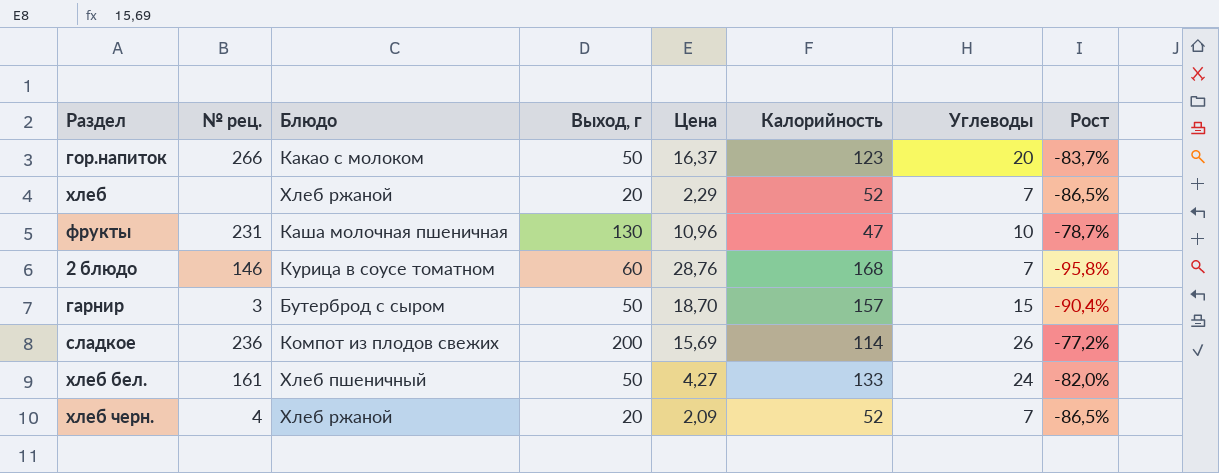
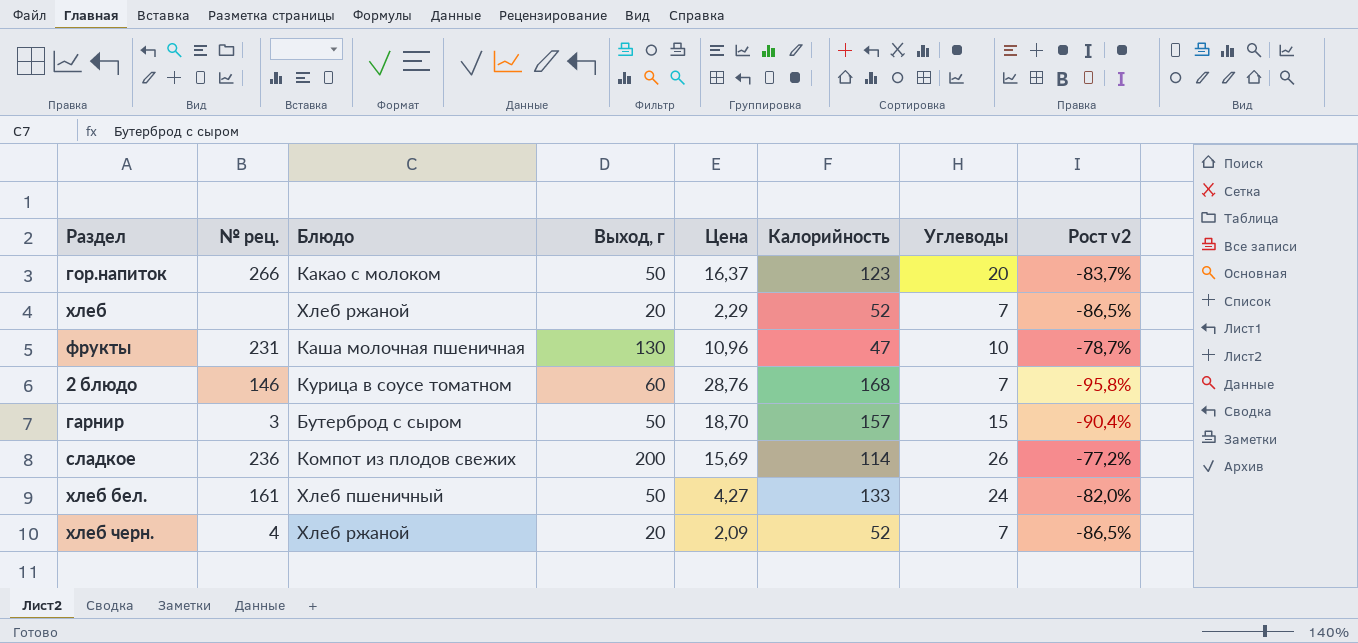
column name: Рост -> Рост v2

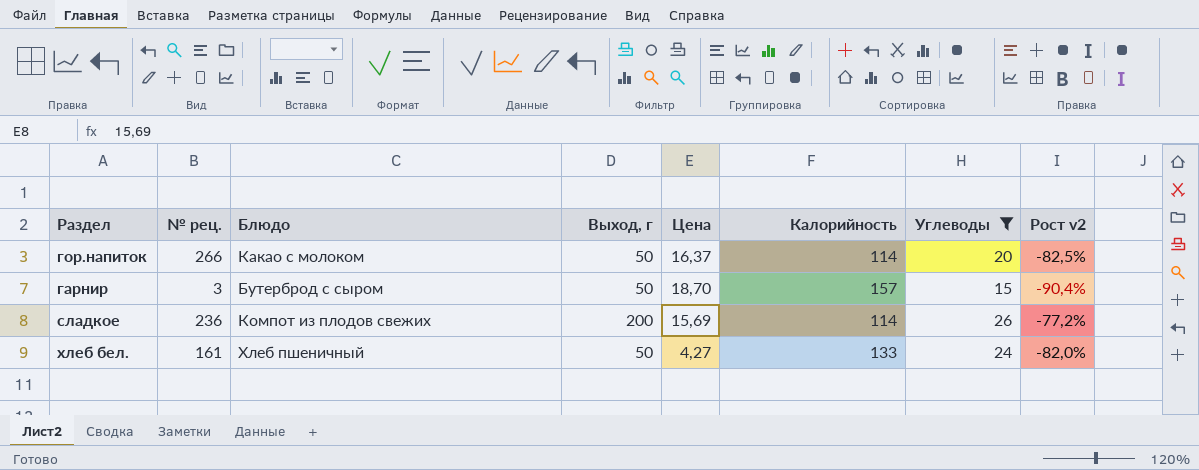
filter: none -> Углеводы >= 15
гор.напиток | Калорийность: 123 -> 114
гор.напиток | Рост v2: -83,7% -> -82,5%

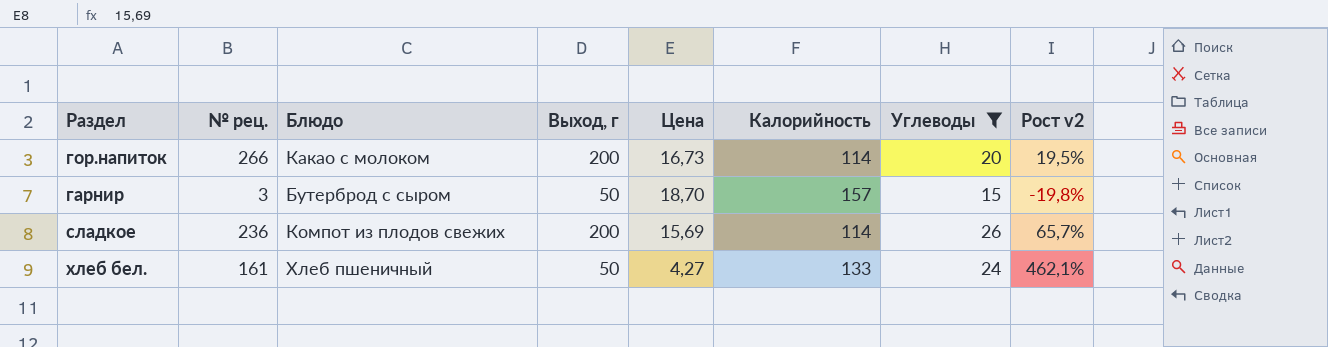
column Рост v2 | formula: ([Углеводы] - [Калорийность]) / [Калорийность] -> ([Углеводы] - [Цена]) / [Цена]
гор.напиток | Выход, г: 50 -> 200
гор.напиток | Цена: 16,37 -> 16,73

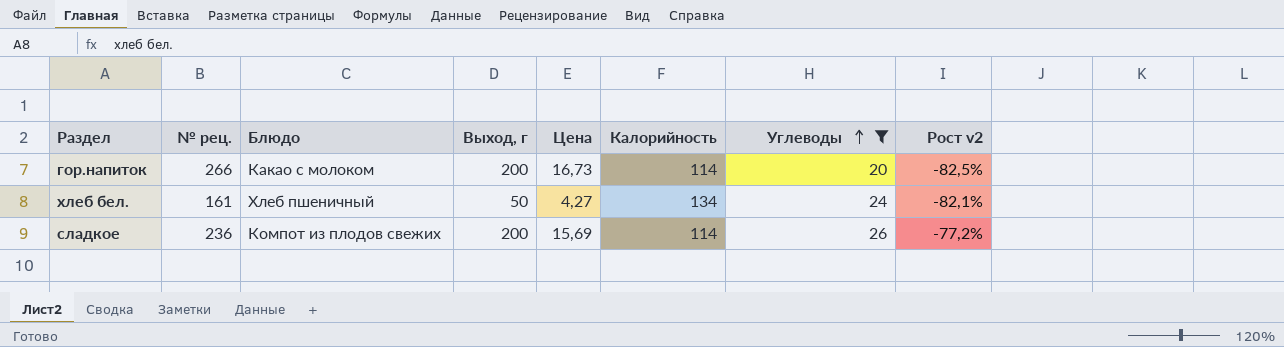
row order: none -> Углеводы ascending
column Рост v2 | formula: ([Углеводы] - [Цена]) / [Цена] -> ([Углеводы] - [Калорийность]) / [Калорийность]
row гарнир: 3 | Бутерброд с сыром | 50 | 18,70 | 157 | 15 | -19,8% -> none
хлеб бел. | Калорийность: 133 -> 134

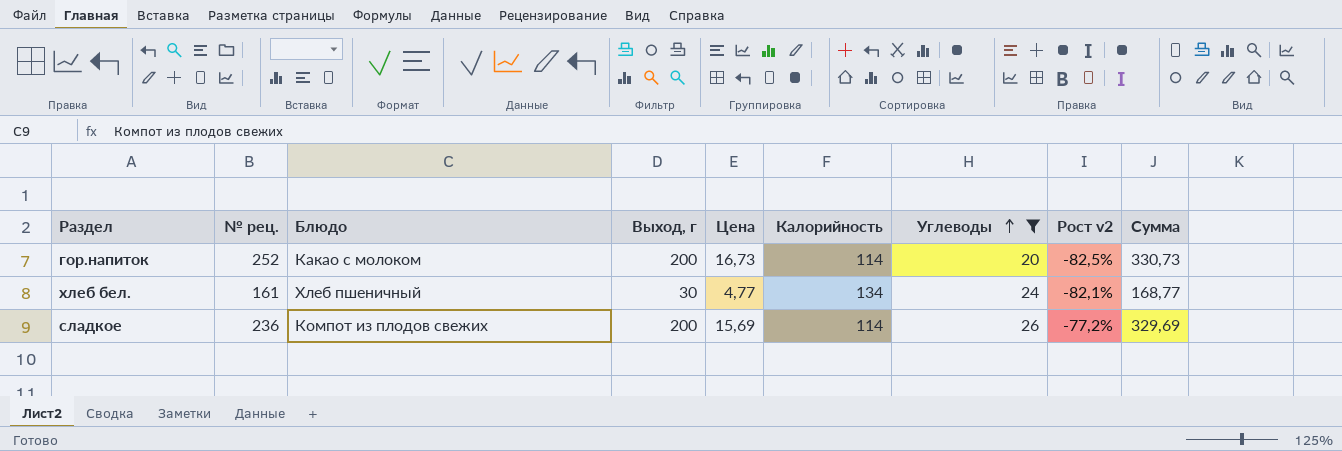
column Сумма | formula: none -> [Выход, г] + [Цена] + [Калорийность]
гор.напиток | № рец.: 266 -> 252
хлеб бел. | Выход, г: 50 -> 30
хлеб бел. | Цена: 4,27 -> 4,77

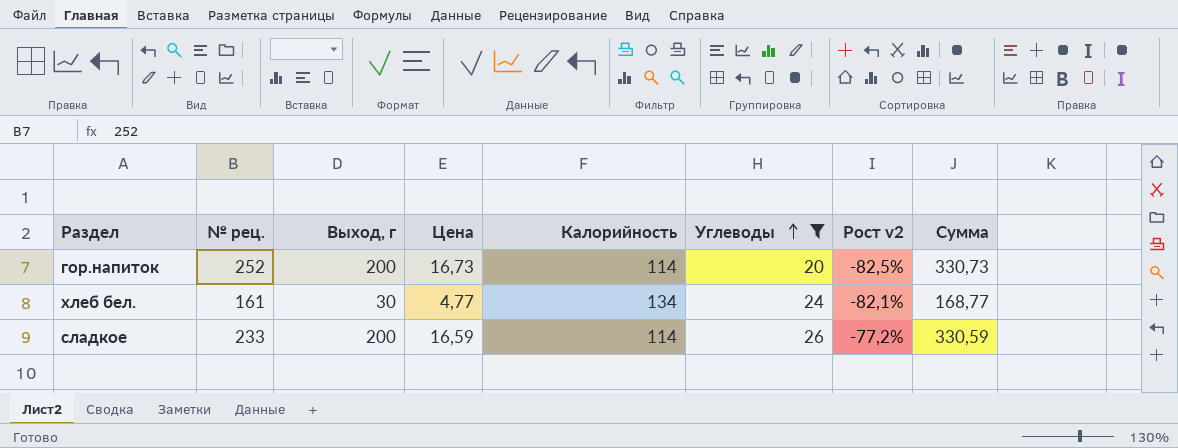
column Блюдо | position: 3 -> none
сладкое | № рец.: 236 -> 233
сладкое | Цена: 15,69 -> 16,59
сладкое | Сумма: 329,69 -> 330,59

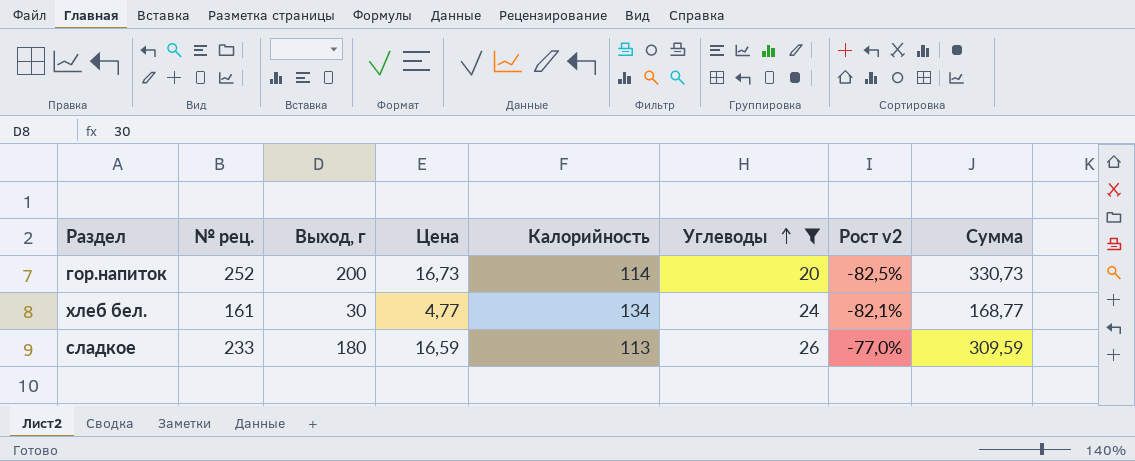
сладкое | Выход, г: 200 -> 180
сладкое | Калорийность: 114 -> 113
сладкое | Рост v2: -77,2% -> -77,0%
сладкое | Сумма: 330,59 -> 309,59

